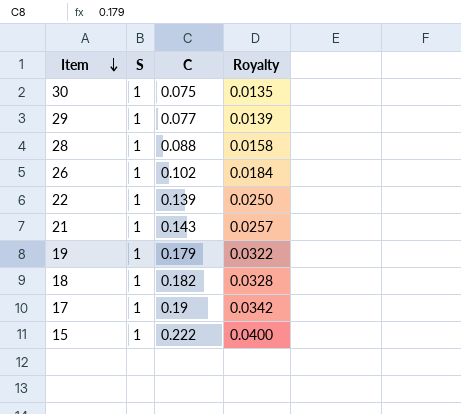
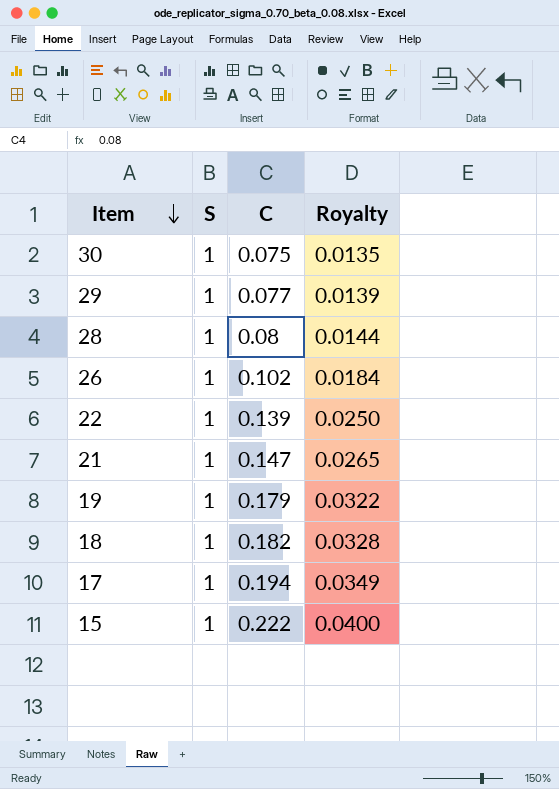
28 | C: 0.088 -> 0.08
28 | Royalty: 0.0158 -> 0.0144
21 | C: 0.143 -> 0.147
21 | Royalty: 0.0257 -> 0.0265
17 | C: 0.19 -> 0.194
17 | Royalty: 0.0342 -> 0.0349

